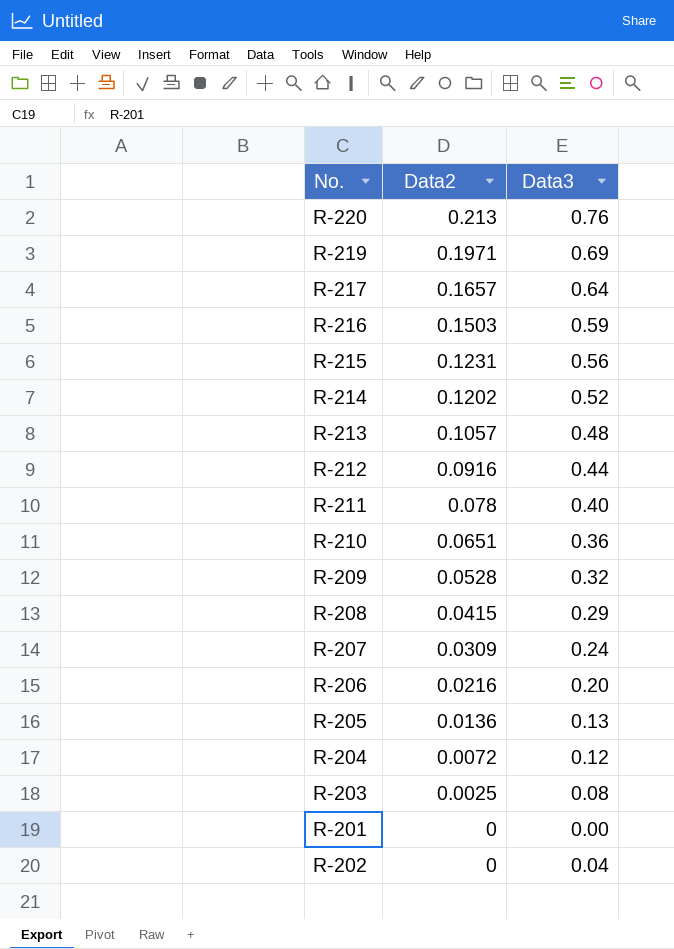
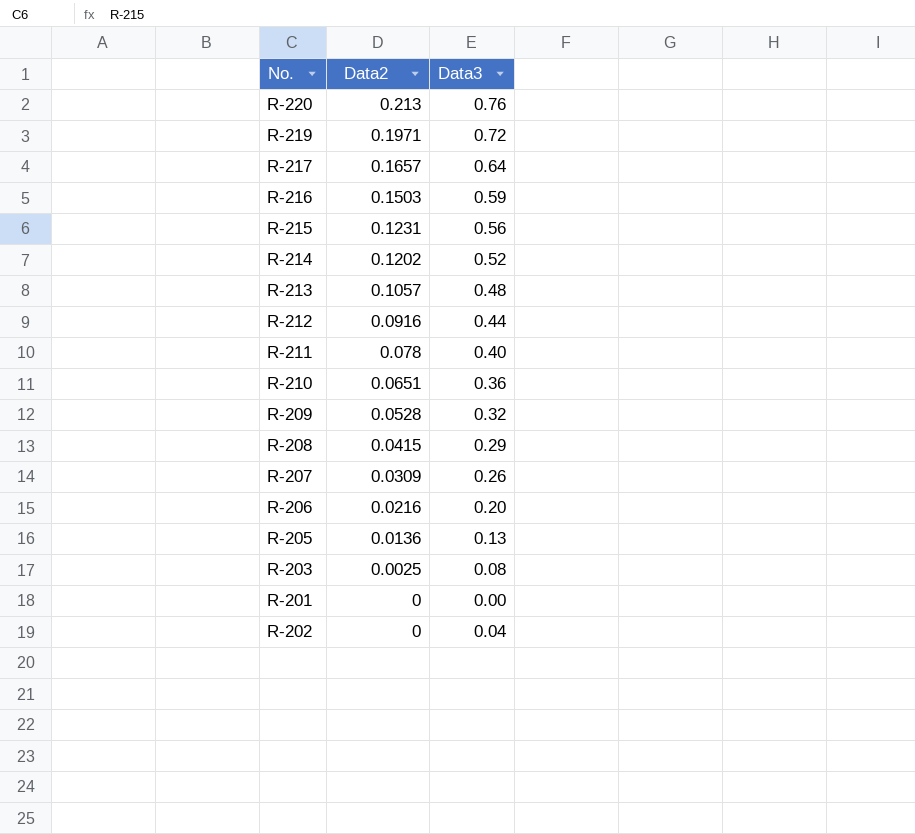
row R-204: 0.0072 | 0.12 -> none
R-219 | Data3: 0.69 -> 0.72
R-207 | Data3: 0.24 -> 0.26

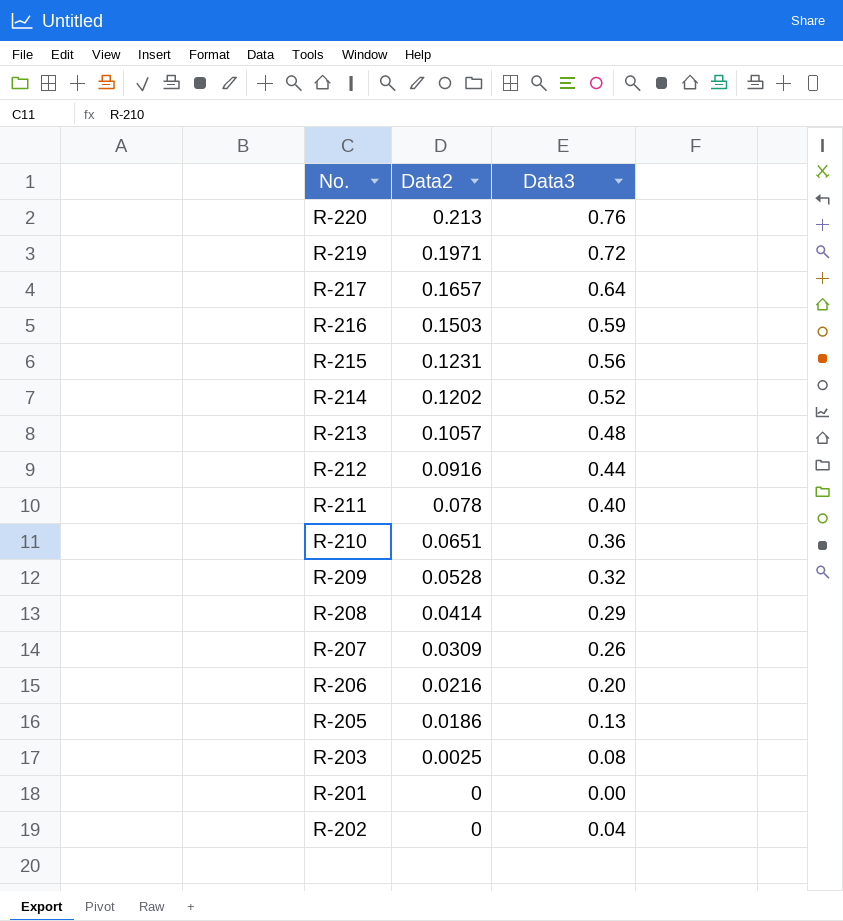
R-208 | Data2: 0.0415 -> 0.0414
R-205 | Data2: 0.0136 -> 0.0186

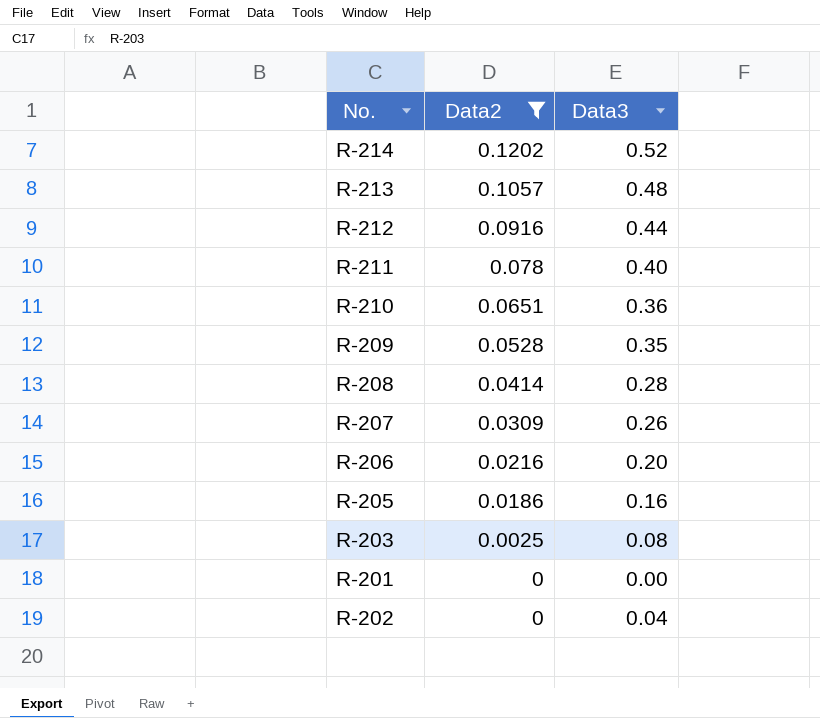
filter: none -> Data2 <= 0.1202
R-209 | Data3: 0.32 -> 0.35
R-208 | Data3: 0.29 -> 0.28
R-205 | Data3: 0.13 -> 0.16

